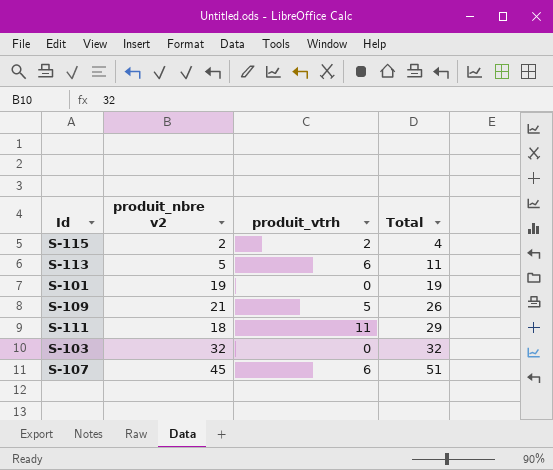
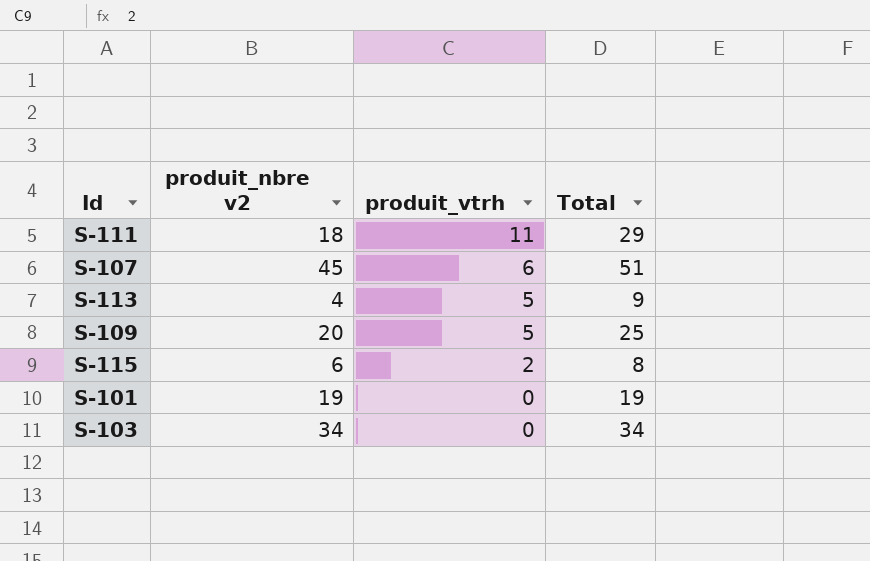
row order: Total ascending -> produit_vtrh descending
S-113 | produit_nbre v2: 5 -> 4
S-113 | produit_vtrh: 6 -> 5
S-113 | Total: 11 -> 9
S-109 | produit_nbre v2: 21 -> 20
S-109 | Total: 26 -> 25
S-115 | produit_nbre v2: 2 -> 6
S-115 | Total: 4 -> 8
S-103 | produit_nbre v2: 32 -> 34
S-103 | Total: 32 -> 34

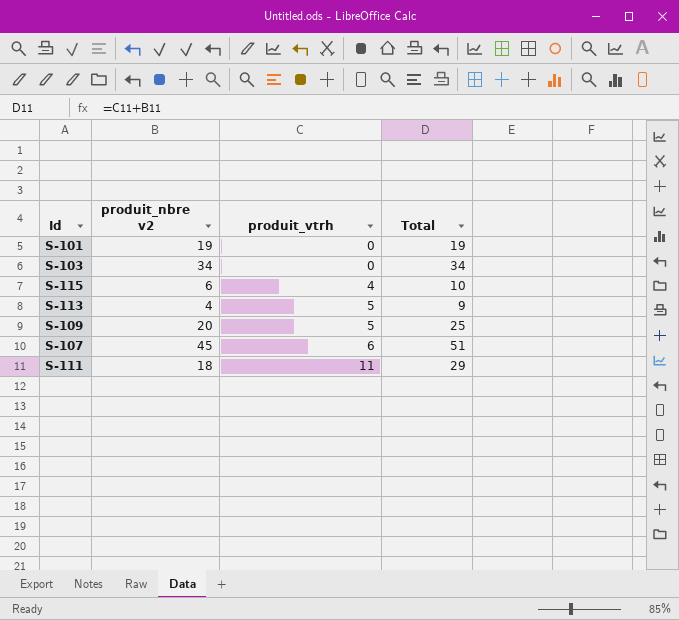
row order: produit_vtrh descending -> produit_vtrh ascending
S-115 | produit_vtrh: 2 -> 4
S-115 | Total: 8 -> 10

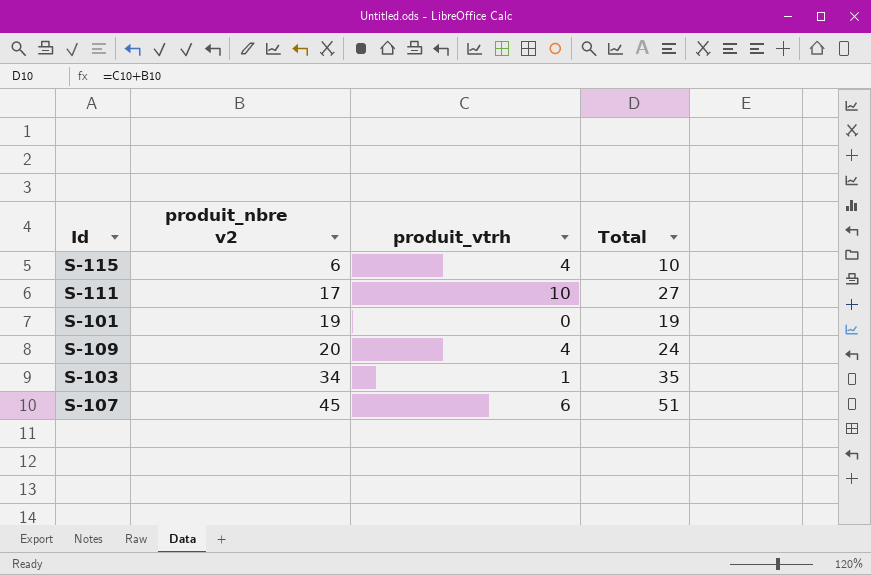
row order: produit_vtrh ascending -> produit_nbre v2 ascending
row S-113: 4 | 5 | 9 -> none
S-111 | produit_nbre v2: 18 -> 17
S-111 | produit_vtrh: 11 -> 10
S-111 | Total: 29 -> 27
S-109 | produit_vtrh: 5 -> 4
S-109 | Total: 25 -> 24
S-103 | produit_vtrh: 0 -> 1
S-103 | Total: 34 -> 35

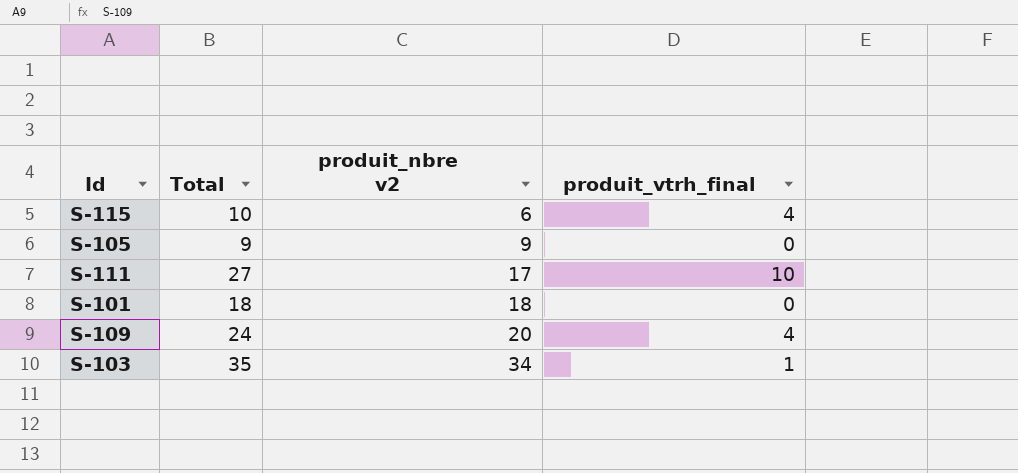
column Total | position: 4 -> 2
column name: produit_vtrh -> produit_vtrh_final
row S-107: 45 | 6 | 51 -> none
row S-105: none -> 9 | 9 | 0
S-101 | Total: 19 -> 18
S-101 | produit_nbre v2: 19 -> 18

